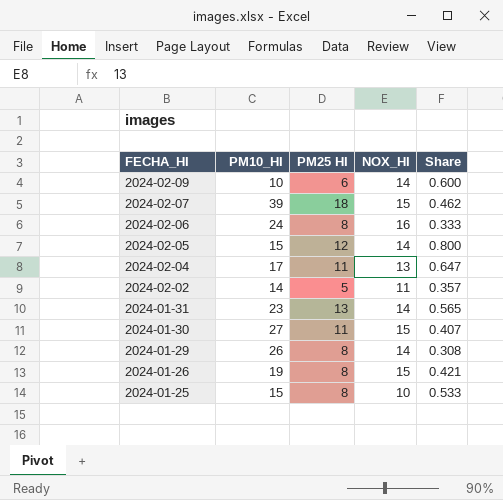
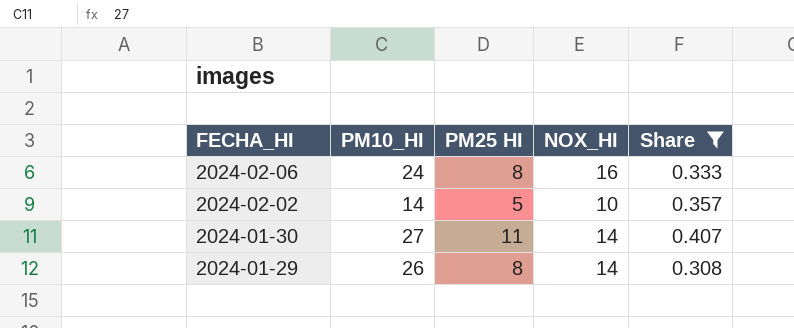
filter: none -> Share <= 0.407
2024-02-02 | NOX_HI: 11 -> 10
2024-01-30 | NOX_HI: 15 -> 14

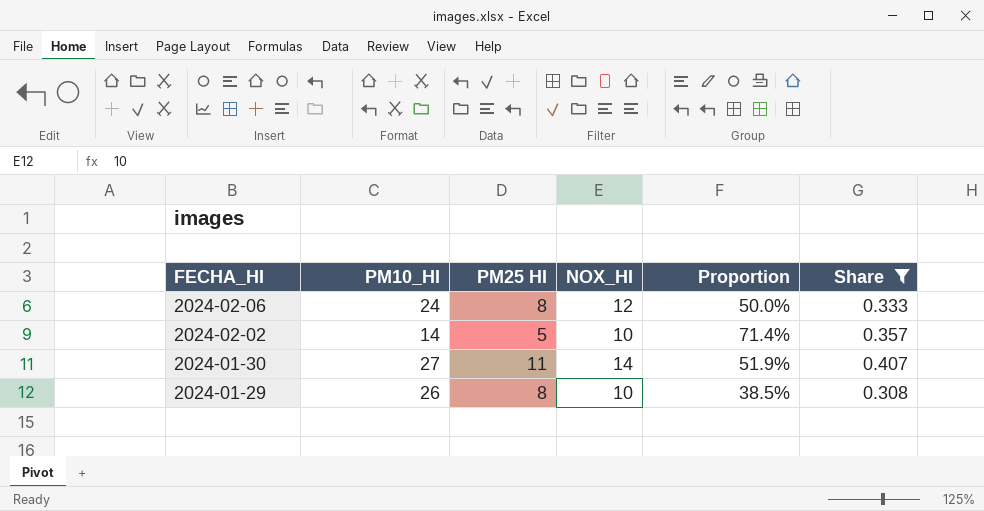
column Proportion | formula: none -> [NOX_HI] / [PM10_HI]
2024-02-06 | NOX_HI: 16 -> 12
2024-01-29 | NOX_HI: 14 -> 10

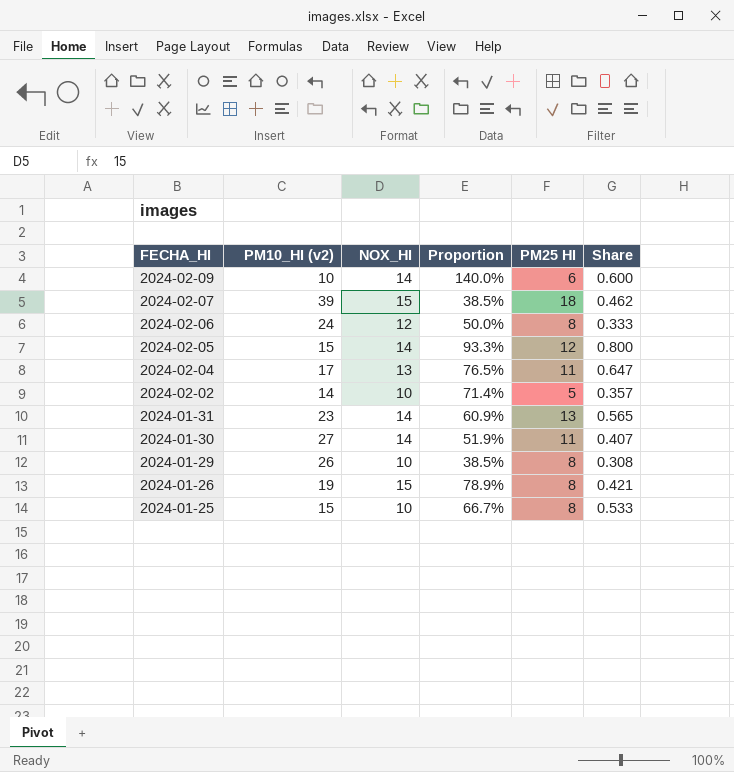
filter: Share <= 0.407 -> none
column name: PM10_HI -> PM10_HI (v2)
column PM25 HI | position: 3 -> 5

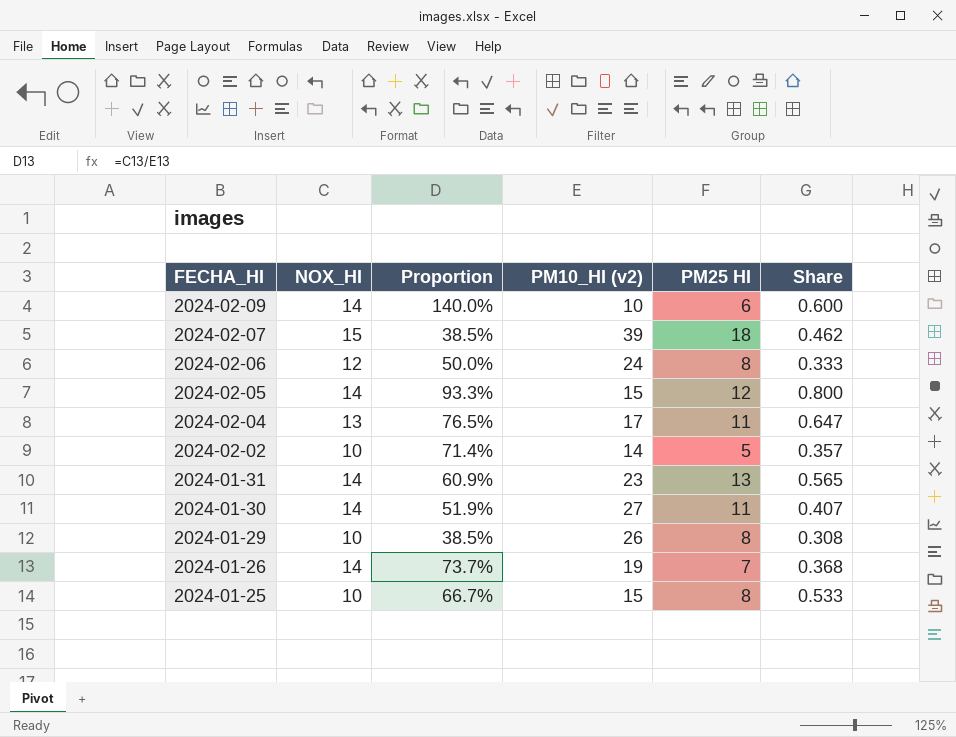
column PM10_HI (v2) | position: 2 -> 4
2024-01-26 | NOX_HI: 15 -> 14
2024-01-26 | Proportion: 78.9% -> 73.7%
2024-01-26 | PM25 HI: 8 -> 7
2024-01-26 | Share: 0.421 -> 0.368

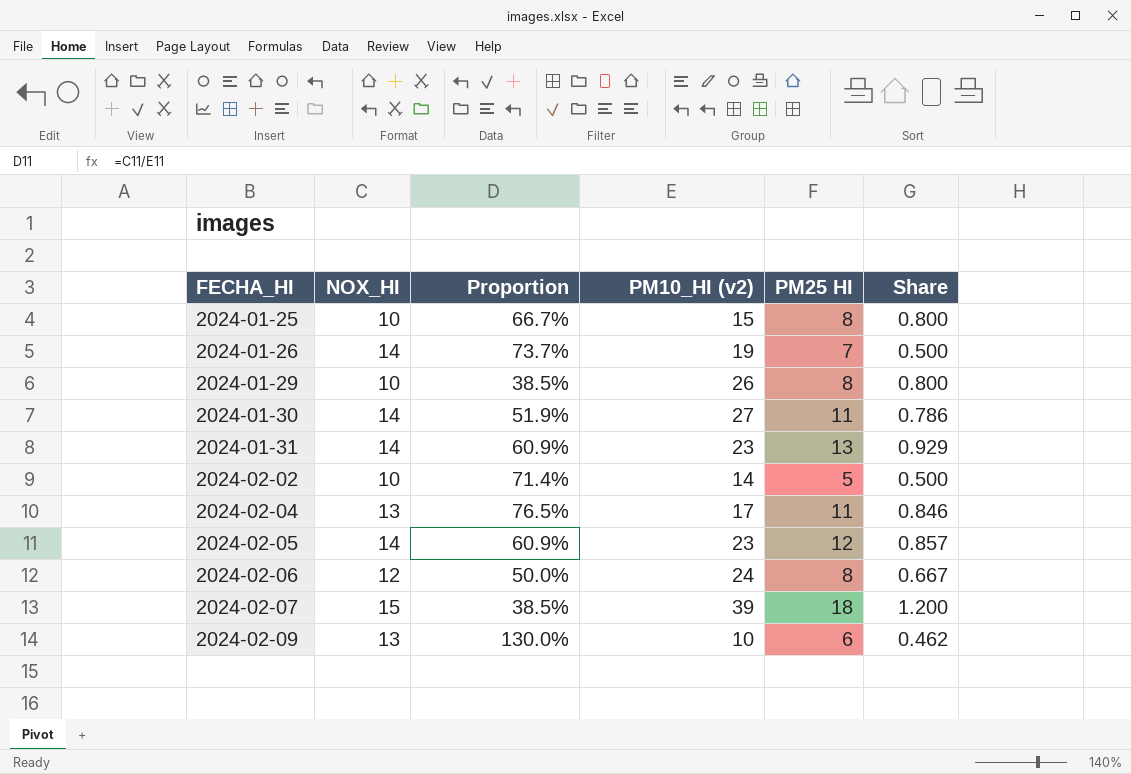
row order: FECHA_HI descending -> FECHA_HI ascending
column Share | formula: [PM25 HI] / [PM10_HI (v2)] -> [PM25 HI] / [NOX_HI]
2024-02-05 | Proportion: 93.3% -> 60.9%
2024-02-05 | PM10_HI (v2): 15 -> 23
2024-02-09 | NOX_HI: 14 -> 13
2024-02-09 | Proportion: 140.0% -> 130.0%

